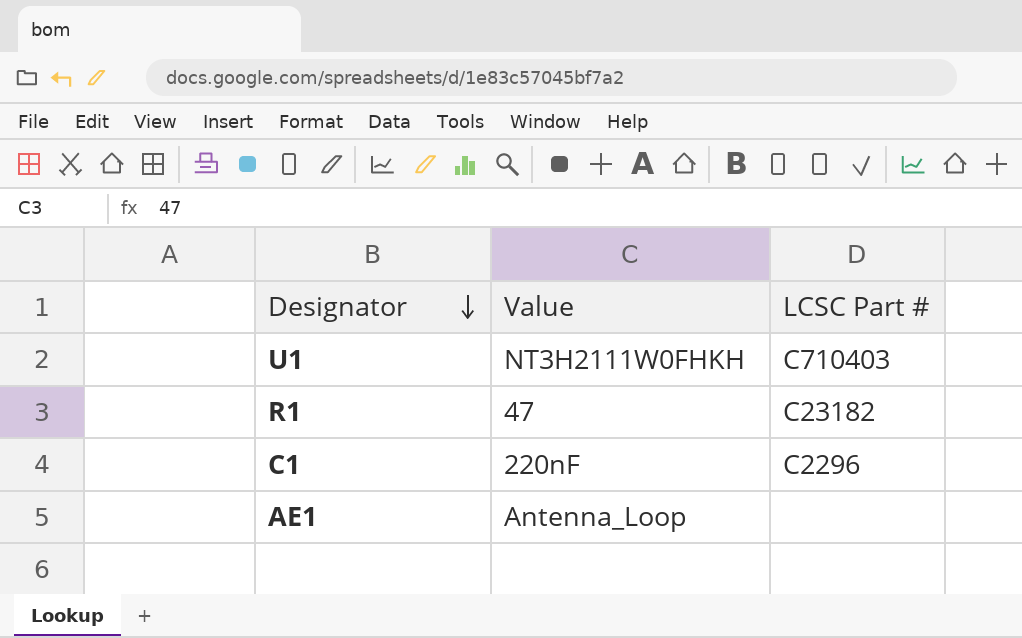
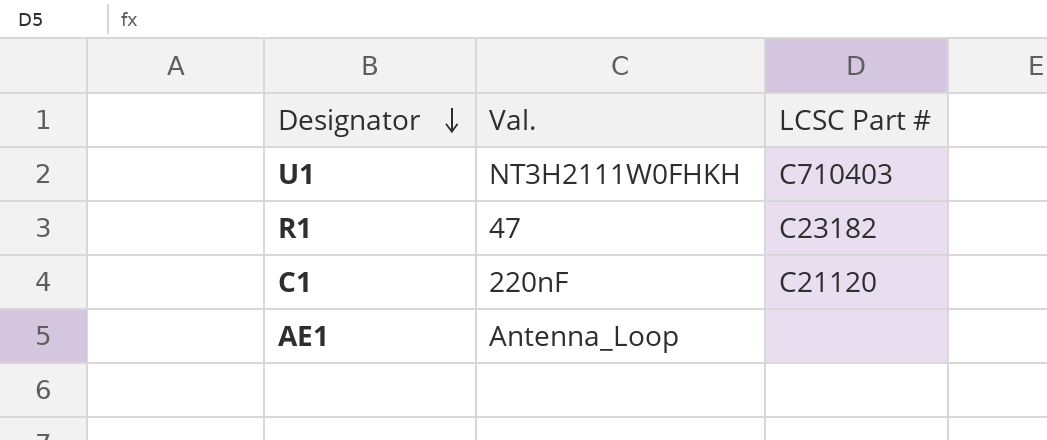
column name: Value -> Val.
C1 | LCSC Part #: C2296 -> C21120

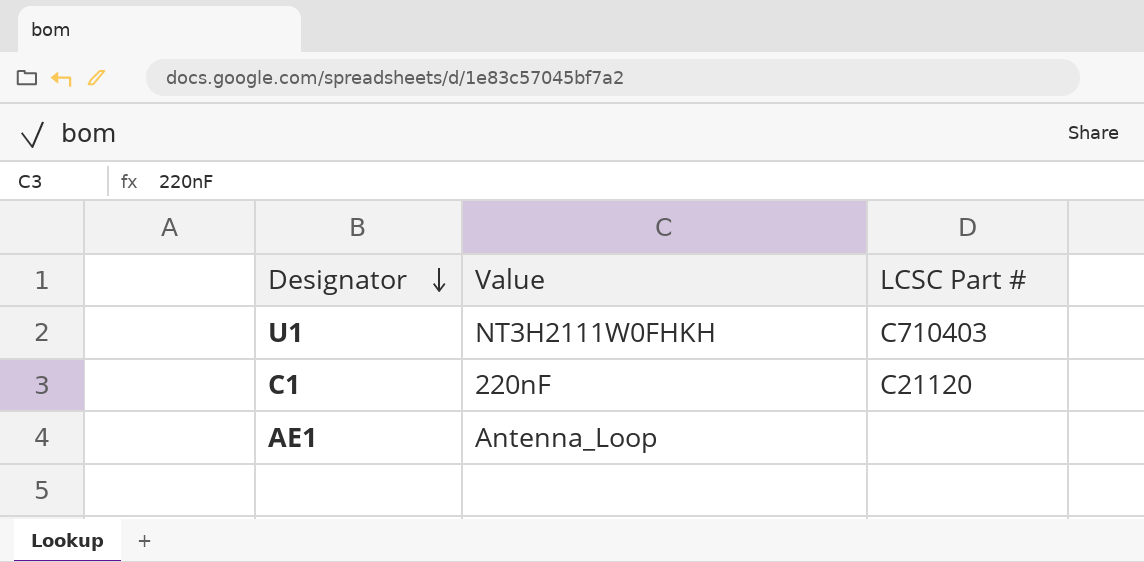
column name: Val. -> Value
row R1: 47 | C23182 -> none

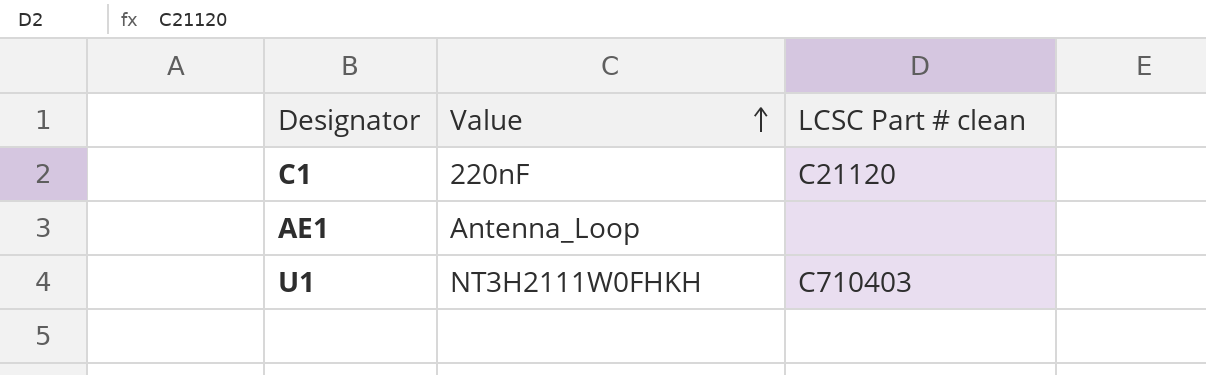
row order: Designator descending -> Value ascending
column name: LCSC Part # -> LCSC Part # clean

